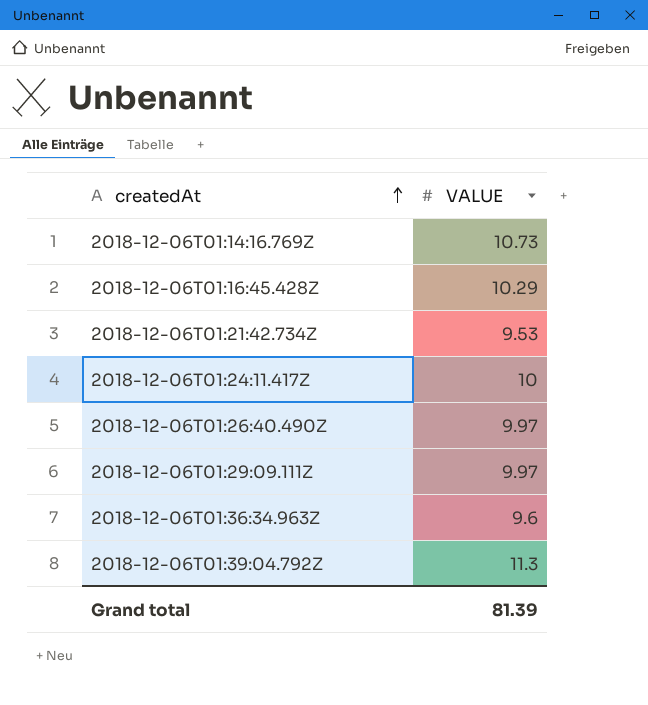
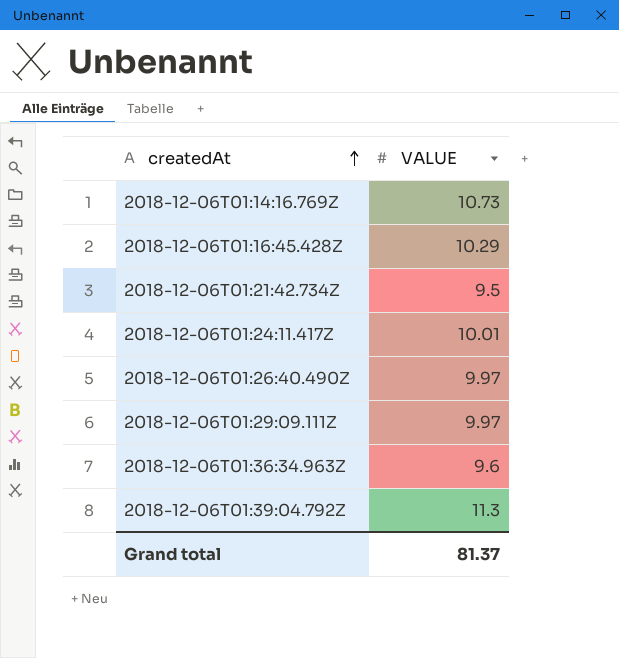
2018-12-06T01:21:42.734Z | VALUE: 9.53 -> 9.5
2018-12-06T01:24:11.417Z | VALUE: 10 -> 10.01
Grand total | VALUE: 81.39 -> 81.37

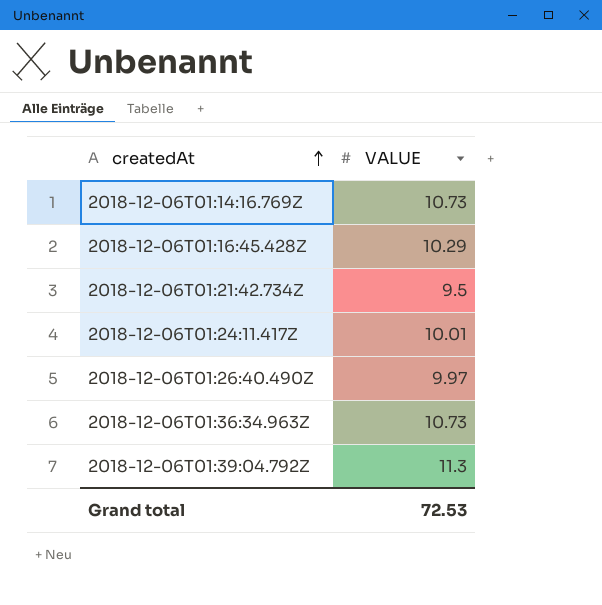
row 2018-12-06T01:29:09.111Z: 9.97 -> none
2018-12-06T01:36:34.963Z | VALUE: 9.6 -> 10.73
Grand total | VALUE: 81.37 -> 72.53

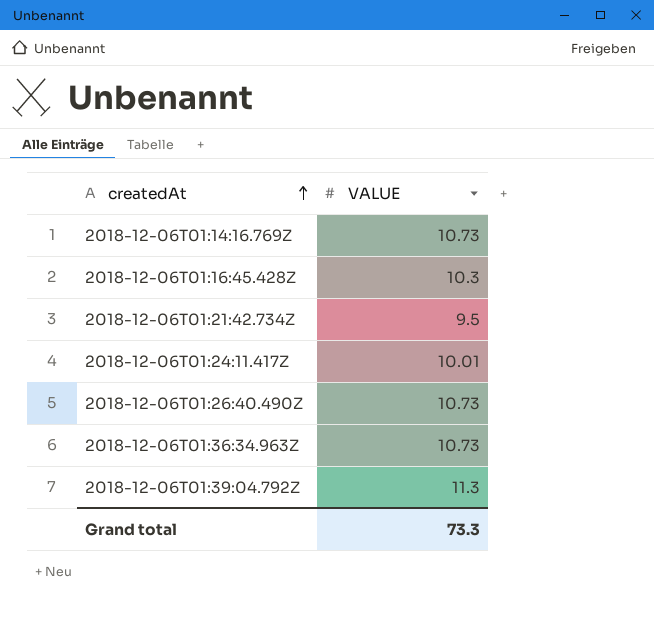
2018-12-06T01:16:45.428Z | VALUE: 10.29 -> 10.3
2018-12-06T01:26:40.490Z | VALUE: 9.97 -> 10.73
Grand total | VALUE: 72.53 -> 73.3

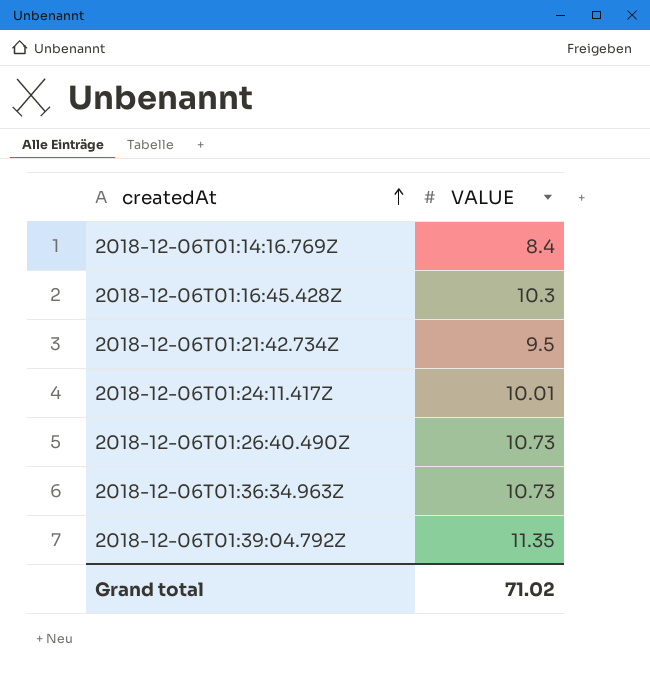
2018-12-06T01:14:16.769Z | VALUE: 10.73 -> 8.4
2018-12-06T01:39:04.792Z | VALUE: 11.3 -> 11.35
Grand total | VALUE: 73.3 -> 71.02

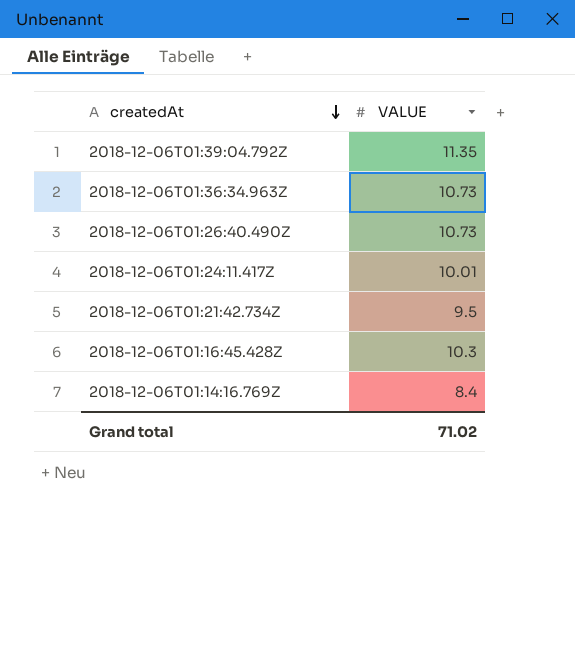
row order: createdAt ascending -> createdAt descending

